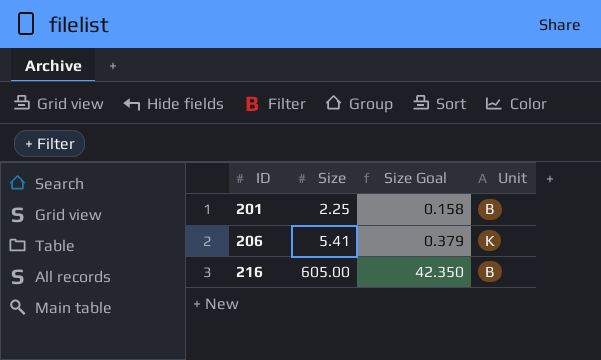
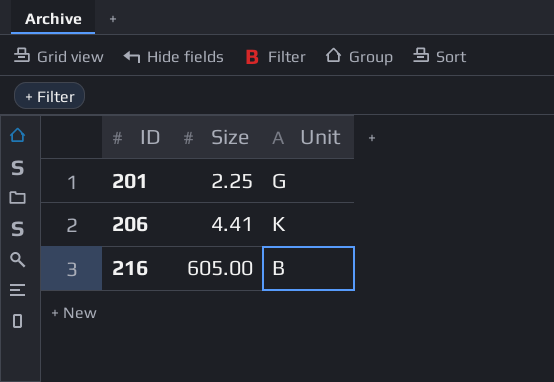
column Size Goal | formula: [Size] * 0.07 -> none
201 | Unit: B -> G
206 | Size: 5.41 -> 4.41

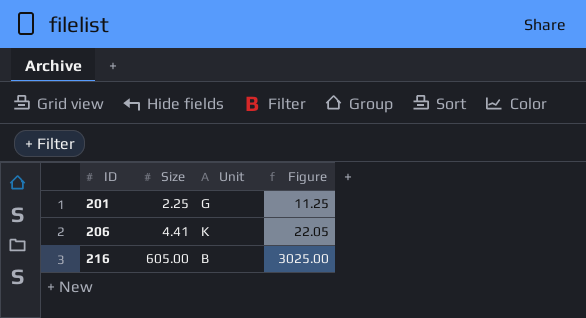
column Figure | formula: none -> [Size] * 5

